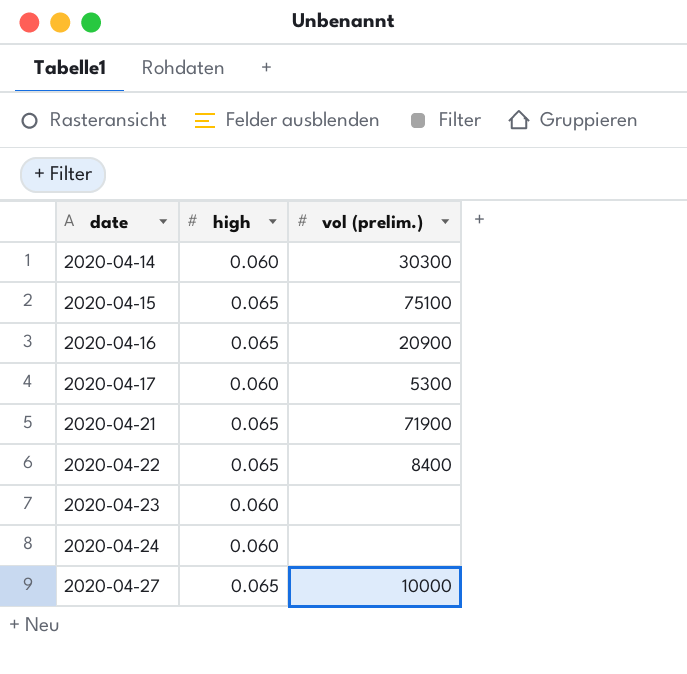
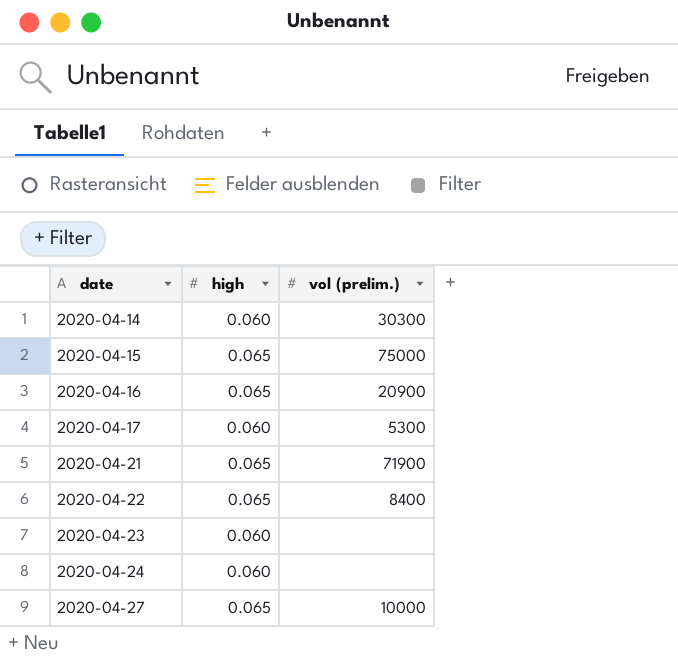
2020-04-15 | vol (prelim.): 75100 -> 75000

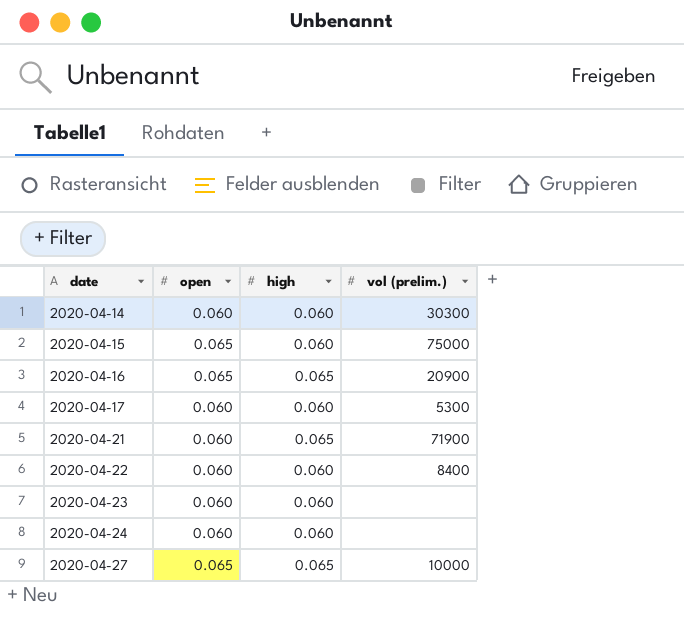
column open | position: none -> 2
2020-04-15 | high: 0.065 -> 0.060
2020-04-22 | high: 0.065 -> 0.060

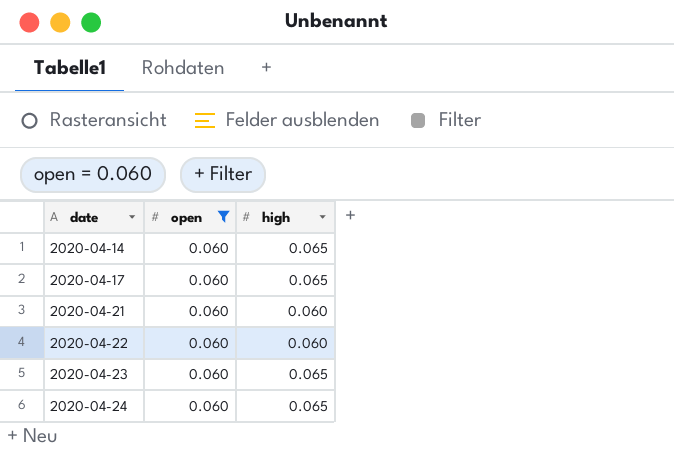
filter: none -> open = 0.060
column vol (prelim.) | position: 4 -> none
2020-04-14 | high: 0.060 -> 0.065
2020-04-17 | high: 0.060 -> 0.065
2020-04-21 | high: 0.065 -> 0.060
2020-04-23 | high: 0.060 -> 0.065
2020-04-24 | high: 0.060 -> 0.065

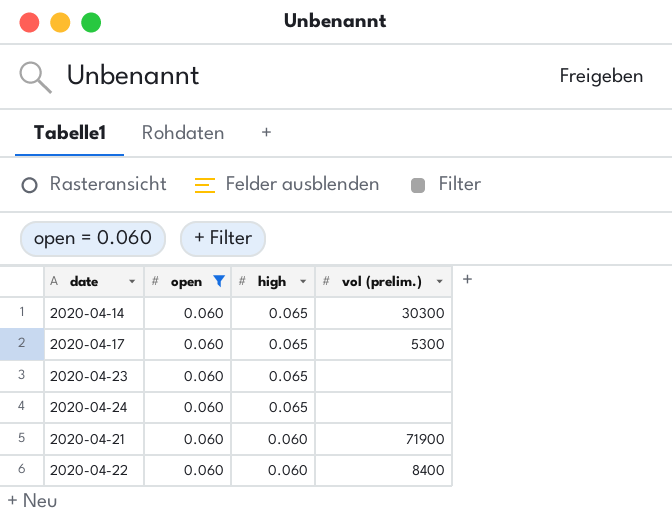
row order: date ascending -> high descending
column vol (prelim.) | position: none -> 4

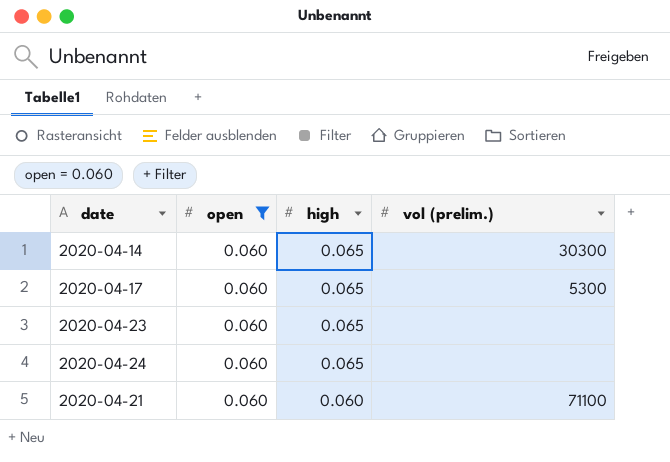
row 2020-04-22: 0.060 | 0.060 | 8400 -> none
2020-04-21 | vol (prelim.): 71900 -> 71100

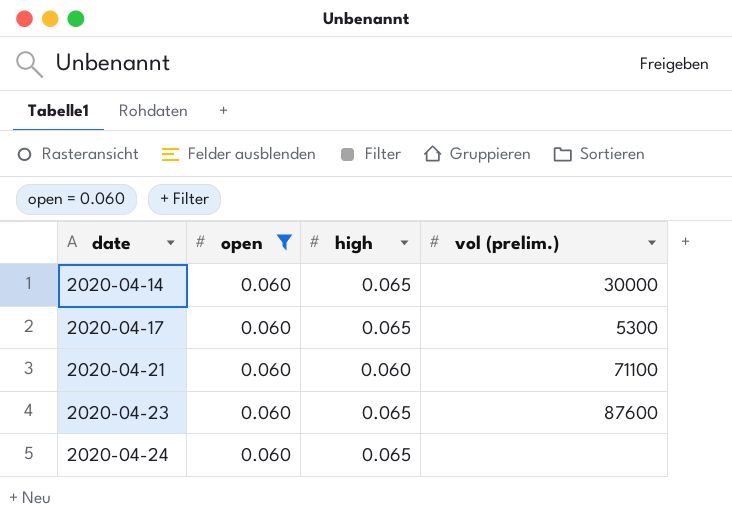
row order: high descending -> date ascending
2020-04-14 | vol (prelim.): 30300 -> 30000
2020-04-23 | vol (prelim.): none -> 87600

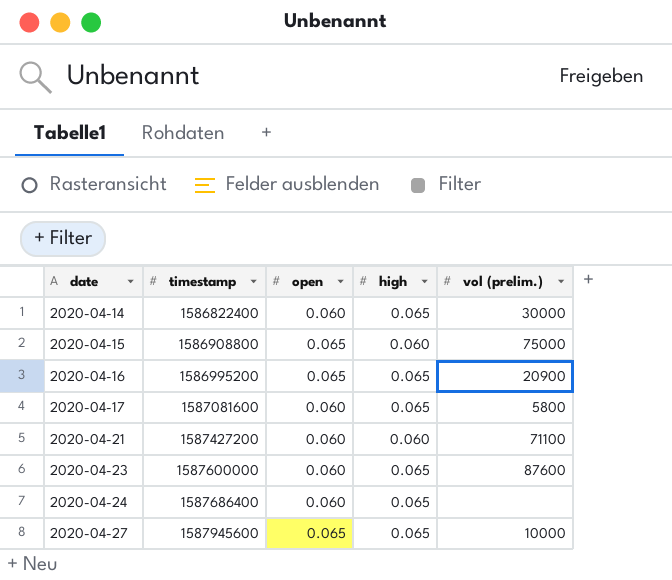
filter: open = 0.060 -> none
column timestamp | position: none -> 2
2020-04-17 | vol (prelim.): 5300 -> 5800

